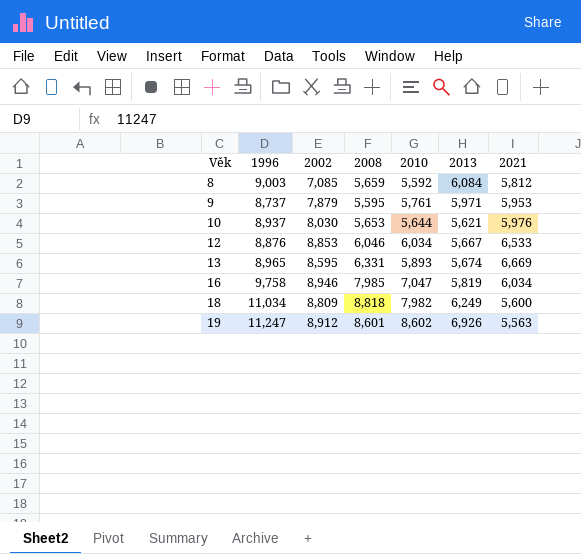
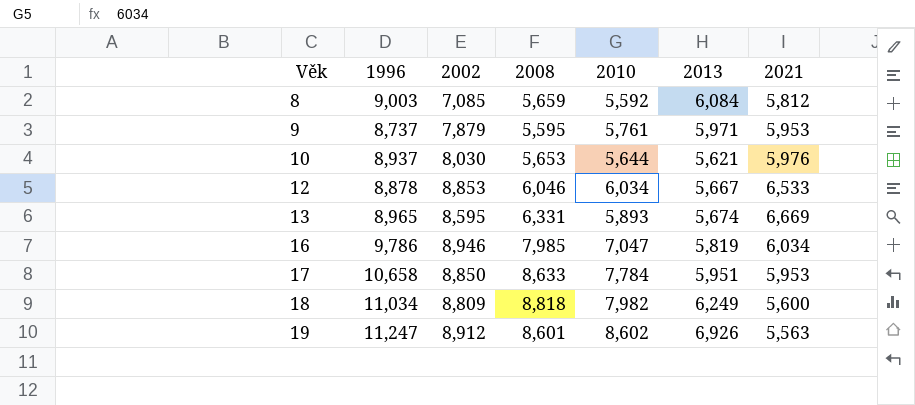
12 | 1996: 8,876 -> 8,878
16 | 1996: 9,758 -> 9,786
row 17: none -> 10,658 | 8,850 | 8,633 | 7,784 | 5,951 | 5,953

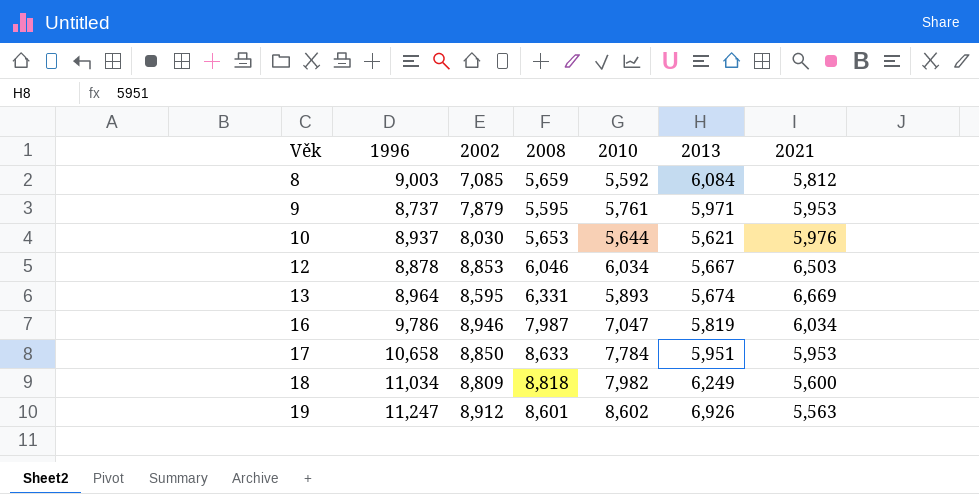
12 | 2021: 6,533 -> 6,503
13 | 1996: 8,965 -> 8,964
16 | 2008: 7,985 -> 7,987

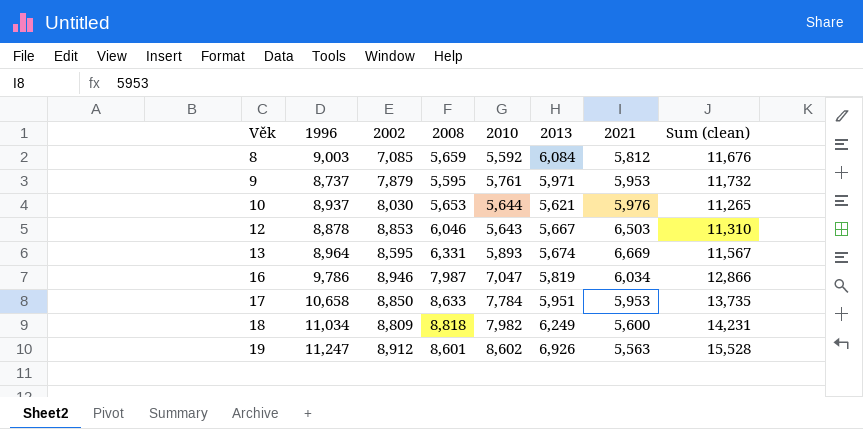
column Sum (clean) | formula: none -> [2010] + [2013]
12 | 2010: 6,034 -> 5,643

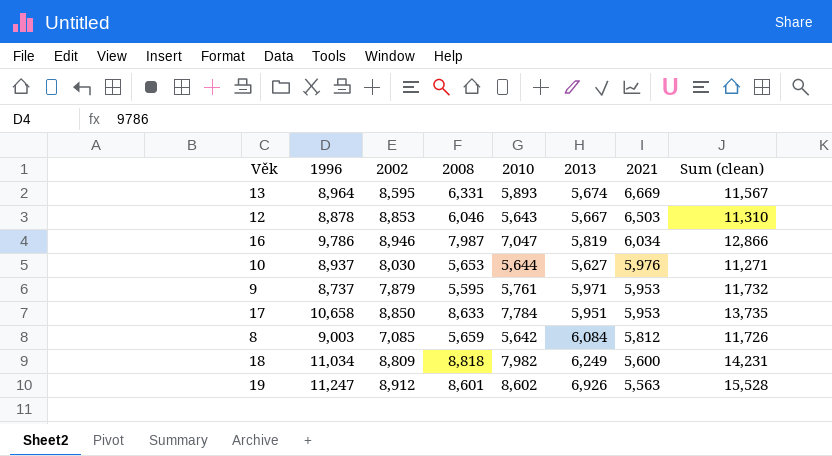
row order: Věk ascending -> 2021 descending
10 | 2013: 5,621 -> 5,627
10 | Sum (clean): 11,265 -> 11,271
8 | 2010: 5,592 -> 5,642
8 | Sum (clean): 11,676 -> 11,726

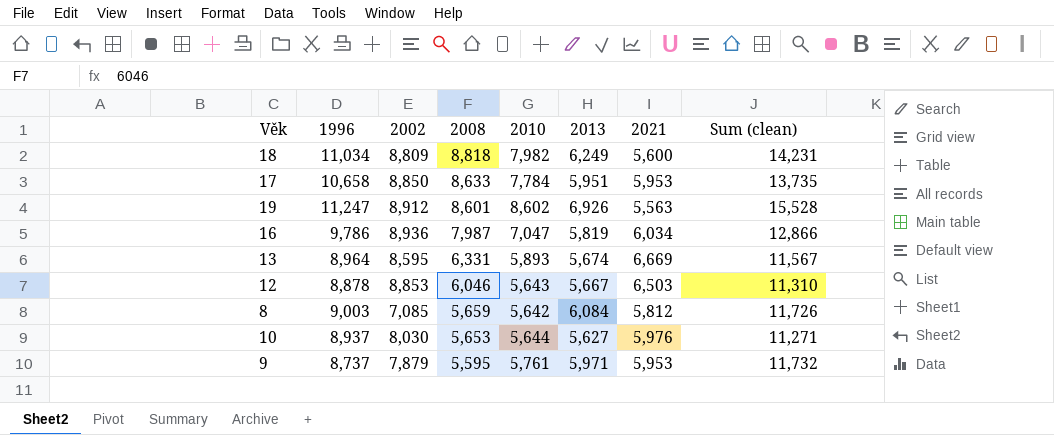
row order: 2021 descending -> 2008 descending
16 | 2002: 8,946 -> 8,936

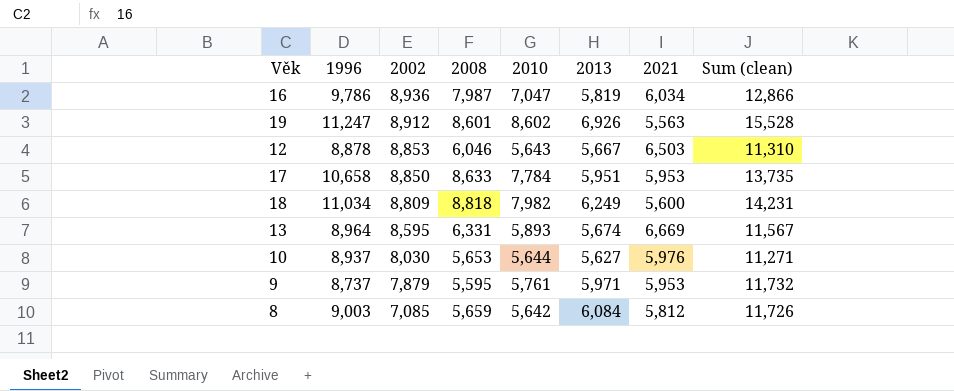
row order: 2008 descending -> 2002 descending

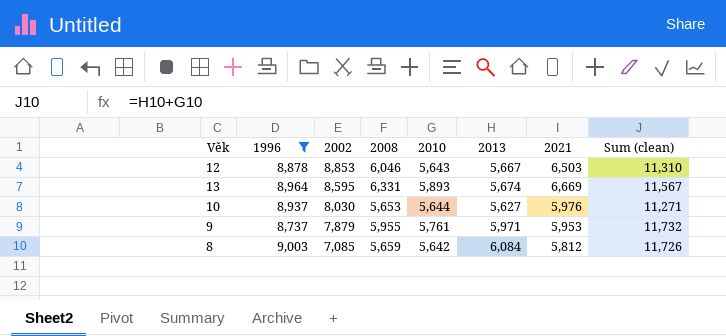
filter: none -> 1996 <= 9,003
9 | 2008: 5,595 -> 5,955

